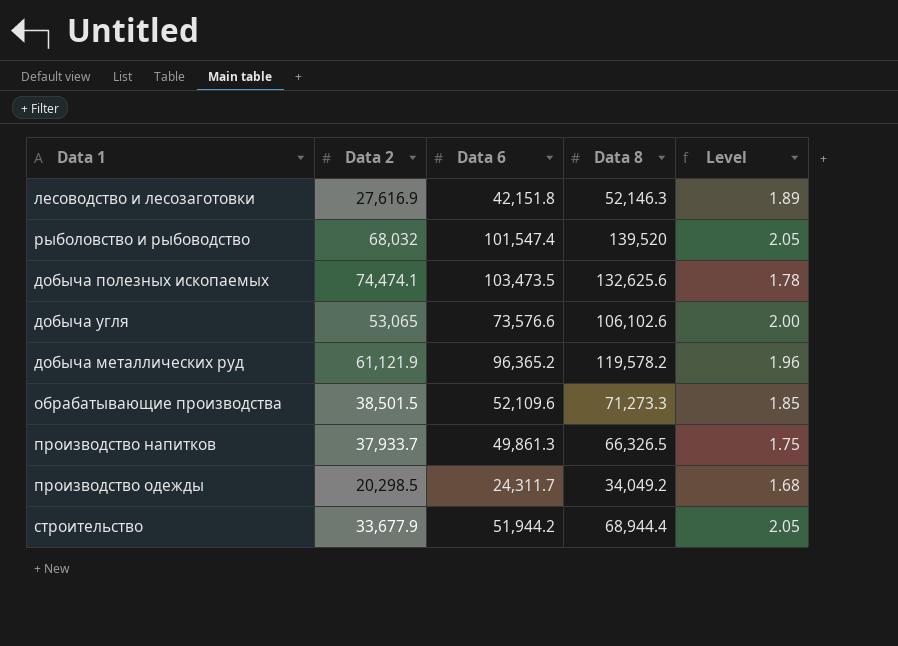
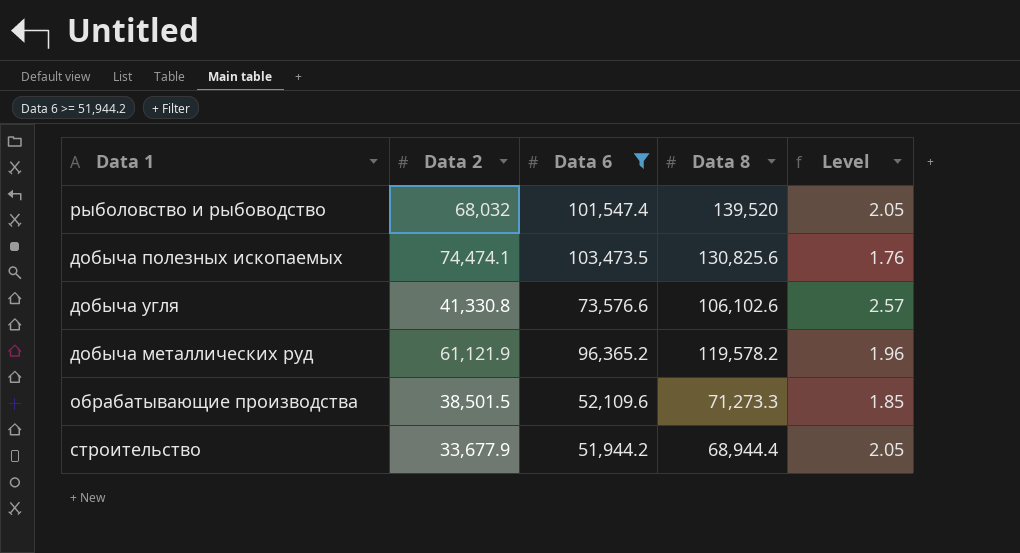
filter: none -> Data 6 >= 51,944.2
добыча полезных ископаемых | Data 8: 132,625.6 -> 130,825.6
добыча полезных ископаемых | Level: 1.78 -> 1.76
добыча угля | Data 2: 53,065 -> 41,330.8
добыча угля | Level: 2.00 -> 2.57

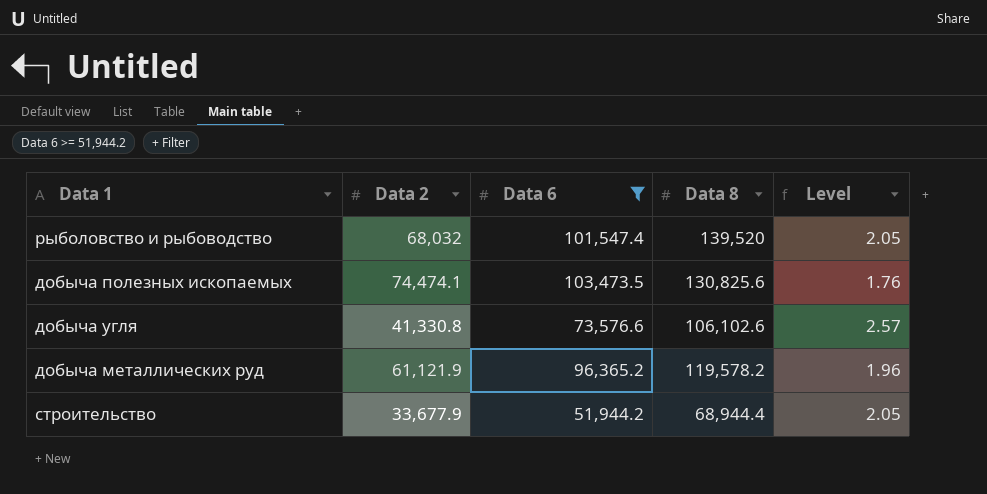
row обрабатывающие производства: 38,501.5 | 52,109.6 | 71,273.3 | 1.85 -> none

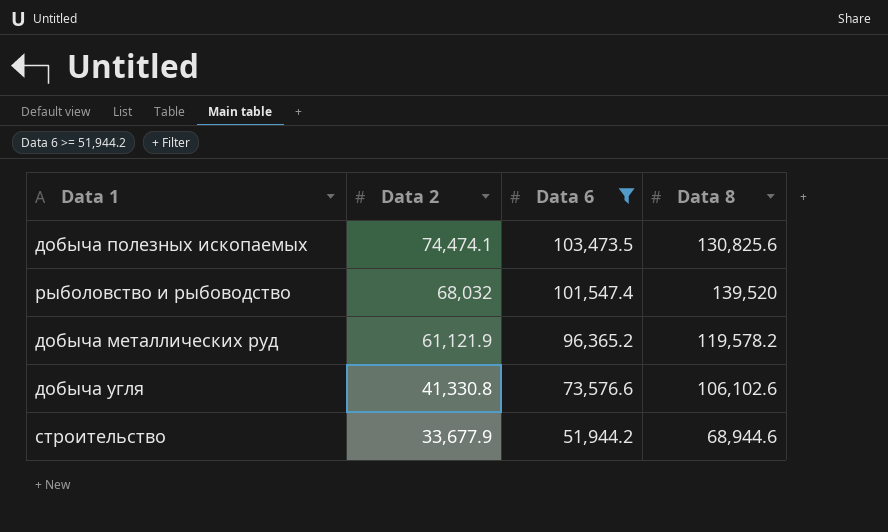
row order: none -> Data 2 descending
column Level | formula: [Data 8] / [Data 2] -> none
строительство | Data 8: 68,944.4 -> 68,944.6

